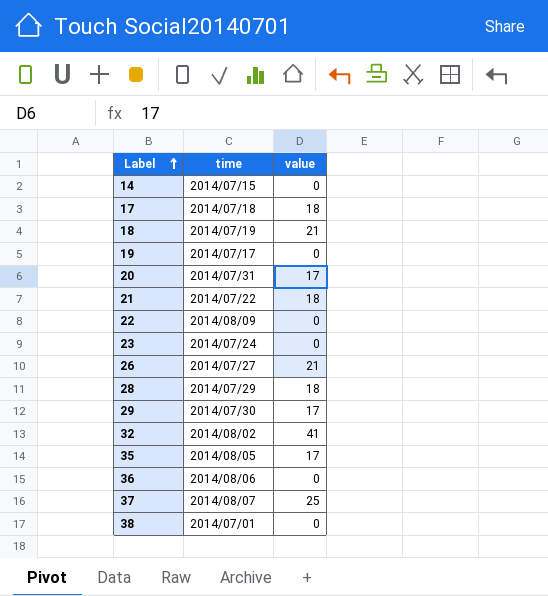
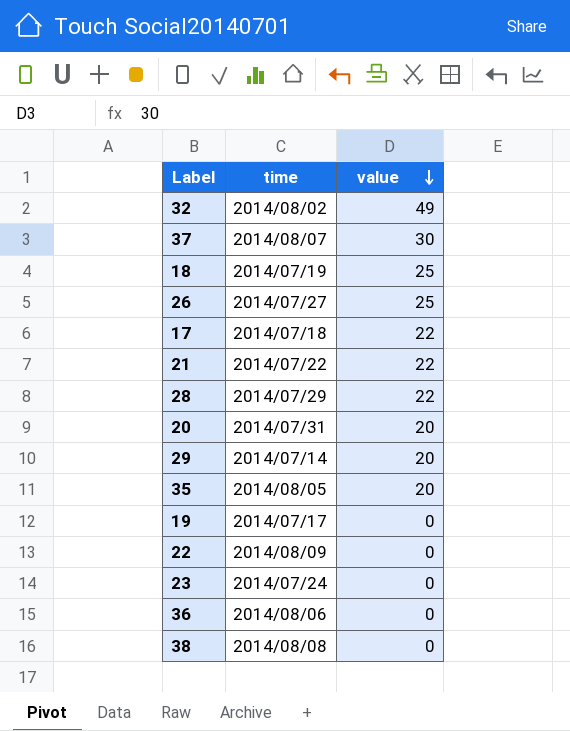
row order: Label ascending -> value descending
row 14: 2014/07/15 | 0 -> none
32 | value: 41 -> 49
37 | value: 25 -> 30
18 | value: 21 -> 25
26 | value: 21 -> 25
17 | value: 18 -> 22
21 | value: 18 -> 22
28 | value: 18 -> 22
20 | value: 17 -> 20
29 | time: 2014/07/30 -> 2014/07/14
29 | value: 17 -> 20
35 | value: 17 -> 20
38 | time: 2014/07/01 -> 2014/08/08

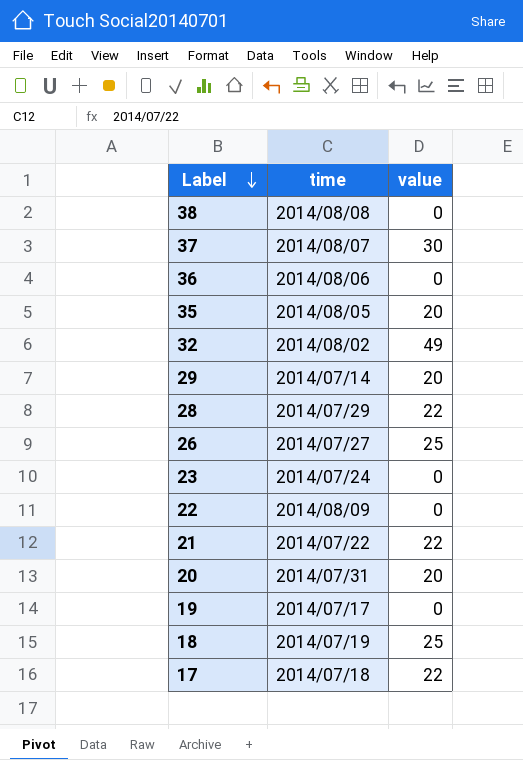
row order: value descending -> Label descending

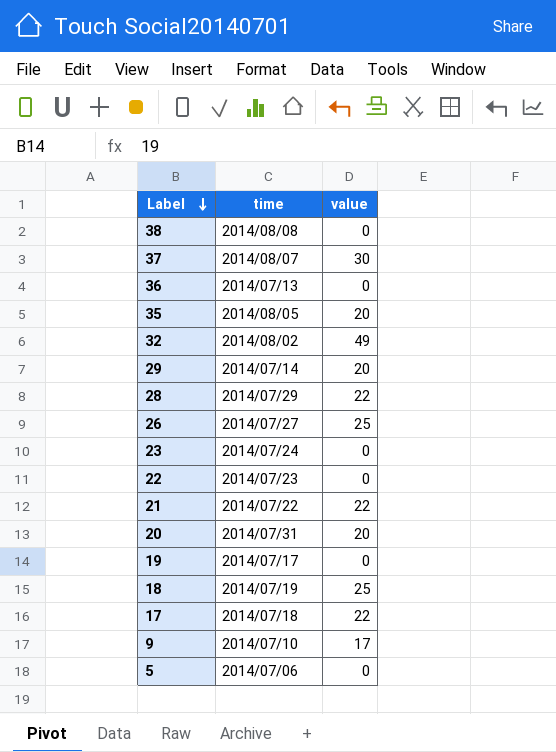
36 | time: 2014/08/06 -> 2014/07/13
22 | time: 2014/08/09 -> 2014/07/23
row 9: none -> 2014/07/10 | 17
row 5: none -> 2014/07/06 | 0

